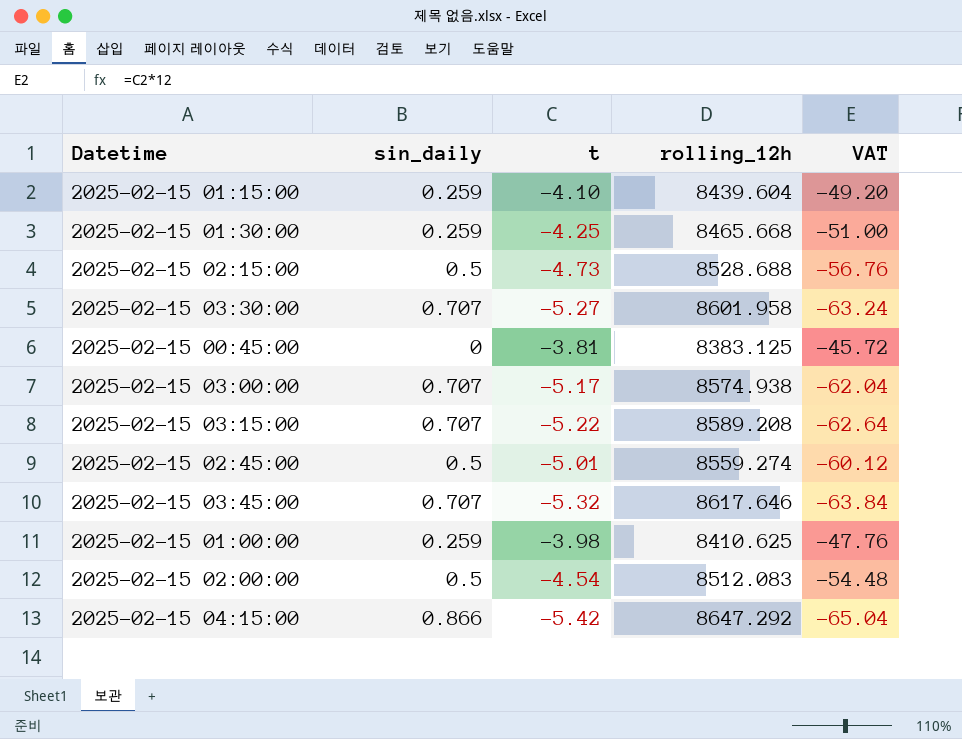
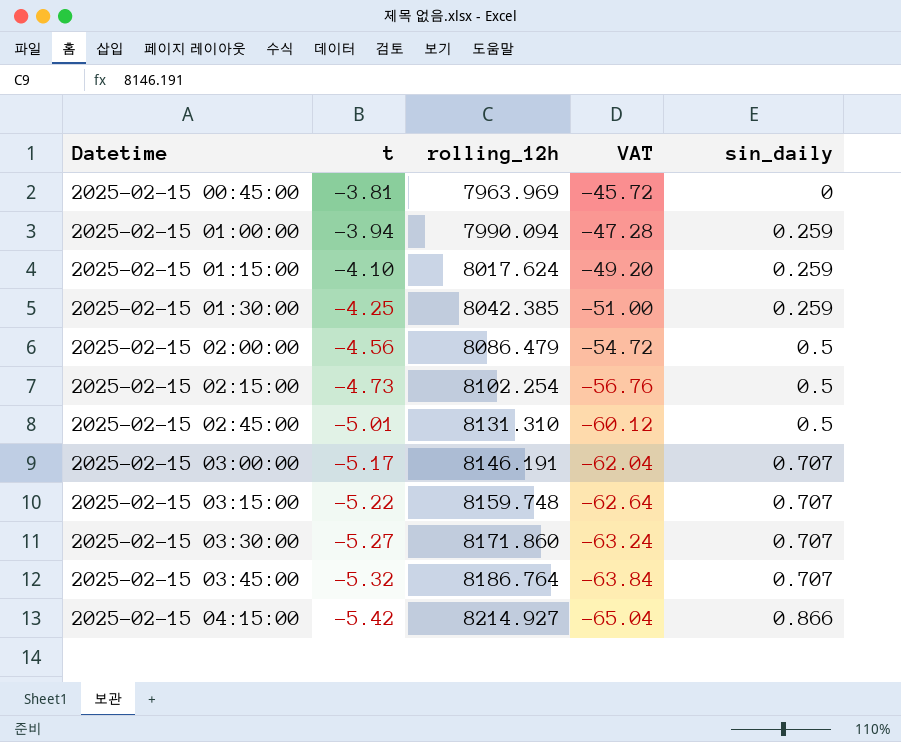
row order: none -> Datetime ascending
column sin_daily | position: 2 -> 5
2025-02-15 00:45:00 | rolling_12h: 8383.125 -> 7963.969
2025-02-15 01:00:00 | t: -3.98 -> -3.94
2025-02-15 01:00:00 | rolling_12h: 8410.625 -> 7990.094
2025-02-15 01:00:00 | VAT: -47.76 -> -47.28
2025-02-15 01:15:00 | rolling_12h: 8439.604 -> 8017.624
2025-02-15 01:30:00 | rolling_12h: 8465.668 -> 8042.385
2025-02-15 02:00:00 | t: -4.54 -> -4.56
2025-02-15 02:00:00 | rolling_12h: 8512.083 -> 8086.479
2025-02-15 02:00:00 | VAT: -54.48 -> -54.72
2025-02-15 02:15:00 | rolling_12h: 8528.688 -> 8102.254
2025-02-15 02:45:00 | rolling_12h: 8559.274 -> 8131.310
2025-02-15 03:00:00 | rolling_12h: 8574.938 -> 8146.191
2025-02-15 03:15:00 | rolling_12h: 8589.208 -> 8159.748
2025-02-15 03:30:00 | rolling_12h: 8601.958 -> 8171.860
2025-02-15 03:45:00 | rolling_12h: 8617.646 -> 8186.764
2025-02-15 04:15:00 | rolling_12h: 8647.292 -> 8214.927

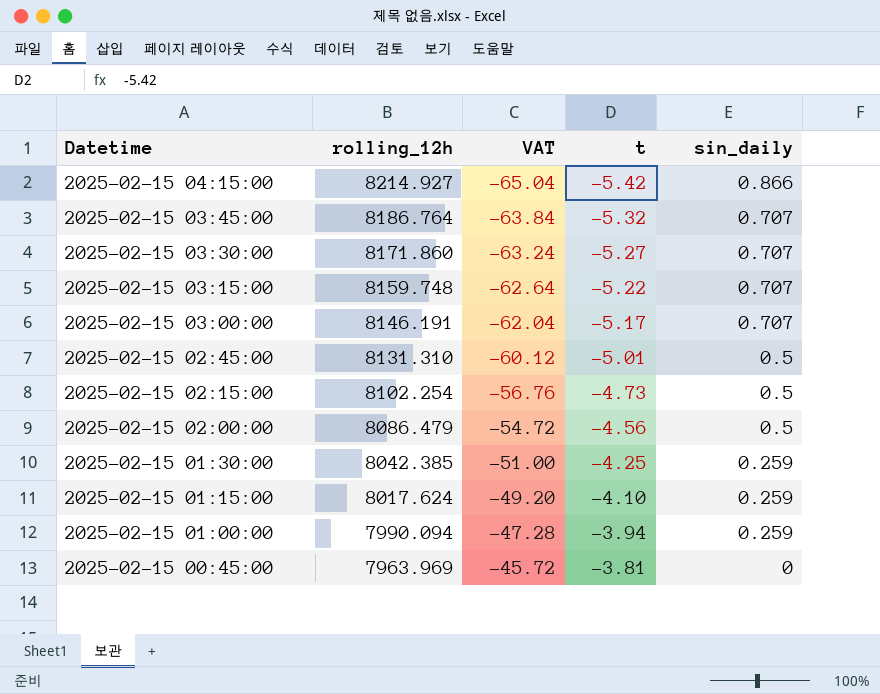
row order: Datetime ascending -> Datetime descending
column t | position: 2 -> 4

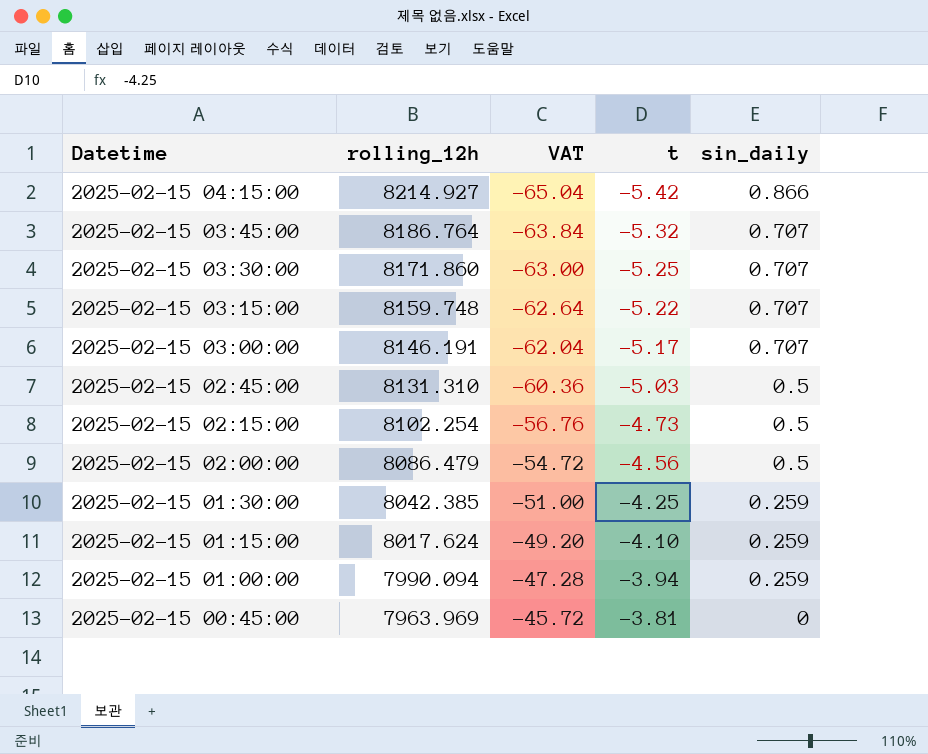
2025-02-15 03:30:00 | VAT: -63.24 -> -63.00
2025-02-15 03:30:00 | t: -5.27 -> -5.25
2025-02-15 02:45:00 | VAT: -60.12 -> -60.36
2025-02-15 02:45:00 | t: -5.01 -> -5.03

